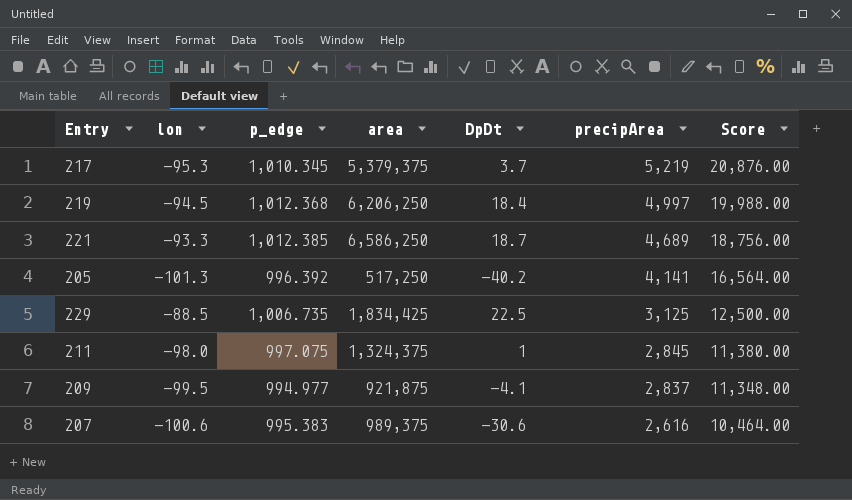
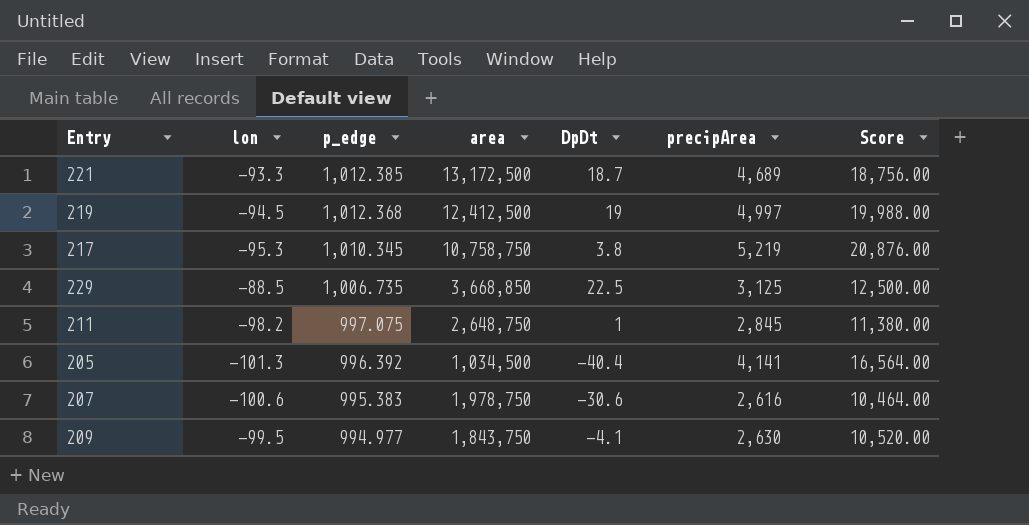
row order: precipArea descending -> p_edge descending
221 | area: 6,586,250 -> 13,172,500
219 | area: 6,206,250 -> 12,412,500
219 | DpDt: 18.4 -> 19
217 | area: 5,379,375 -> 10,758,750
217 | DpDt: 3.7 -> 3.8
229 | area: 1,834,425 -> 3,668,850
211 | lon: -98.0 -> -98.2
211 | area: 1,324,375 -> 2,648,750
205 | area: 517,250 -> 1,034,500
205 | DpDt: -40.2 -> -40.4
207 | area: 989,375 -> 1,978,750
209 | area: 921,875 -> 1,843,750
209 | precipArea: 2,837 -> 2,630
209 | Score: 11,348.00 -> 10,520.00

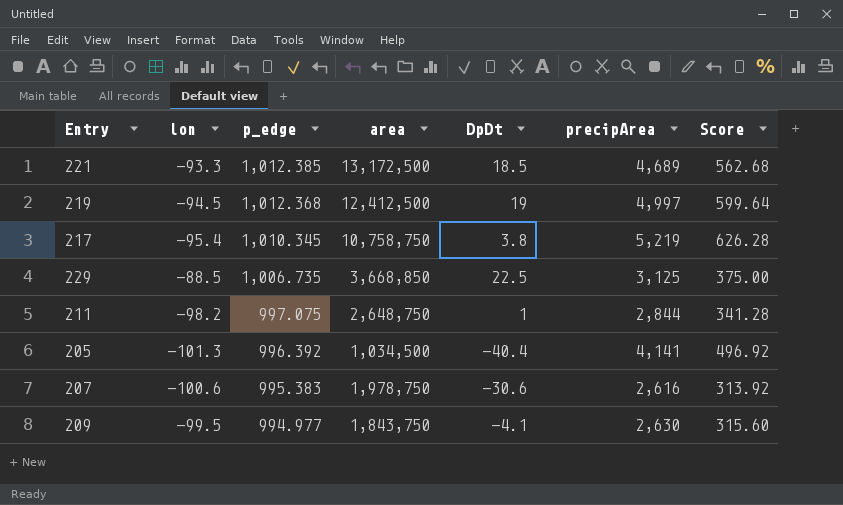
column Score | formula: [precipArea] * 4 -> [precipArea] * 0.12
221 | DpDt: 18.7 -> 18.5
217 | lon: -95.3 -> -95.4
211 | precipArea: 2,845 -> 2,844

